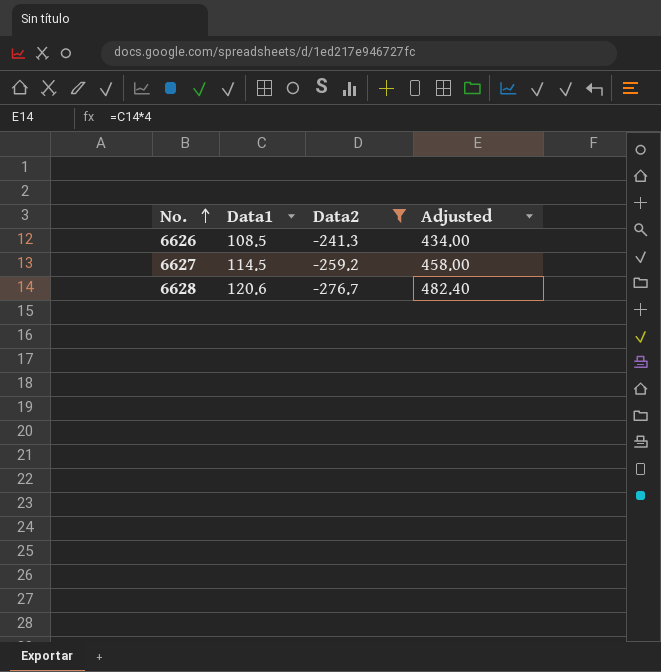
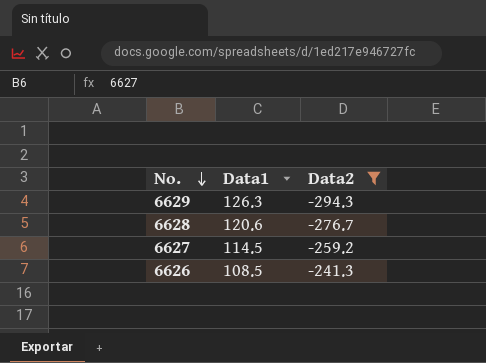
row order: No. ascending -> No. descending
column Adjusted | formula: [Data1] * 4 -> none
row 6629: none -> 126.3 | -294.3

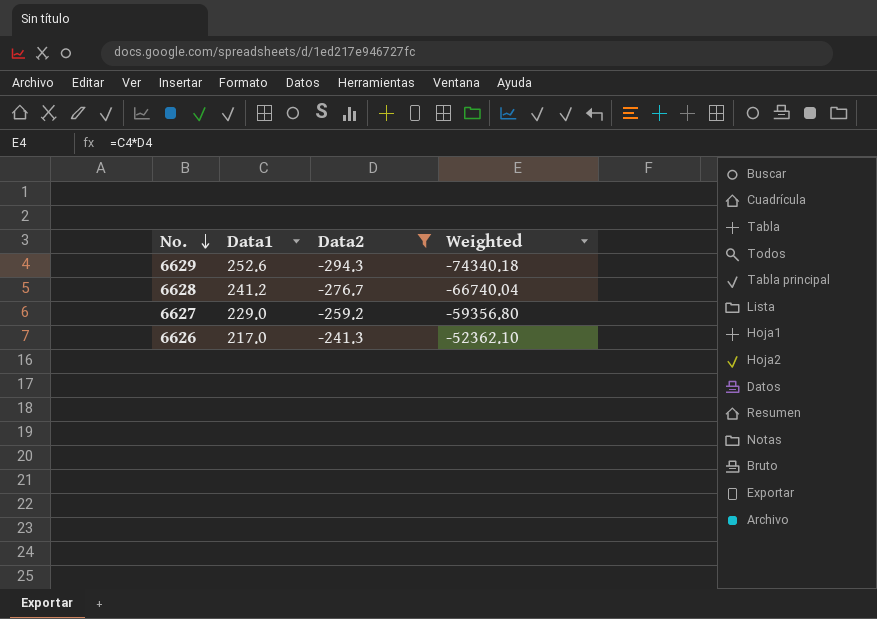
column Weighted | formula: none -> [Data1] * [Data2]
6629 | Data1: 126.3 -> 252.6
6628 | Data1: 120.6 -> 241.2
6627 | Data1: 114.5 -> 229.0
6626 | Data1: 108.5 -> 217.0

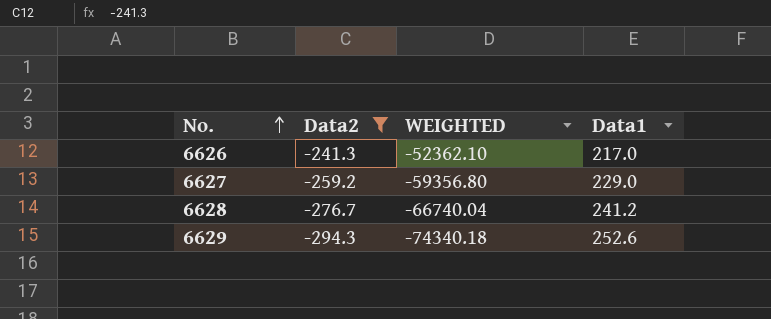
row order: No. descending -> No. ascending
column name: Weighted -> WEIGHTED
column Data1 | position: 2 -> 4

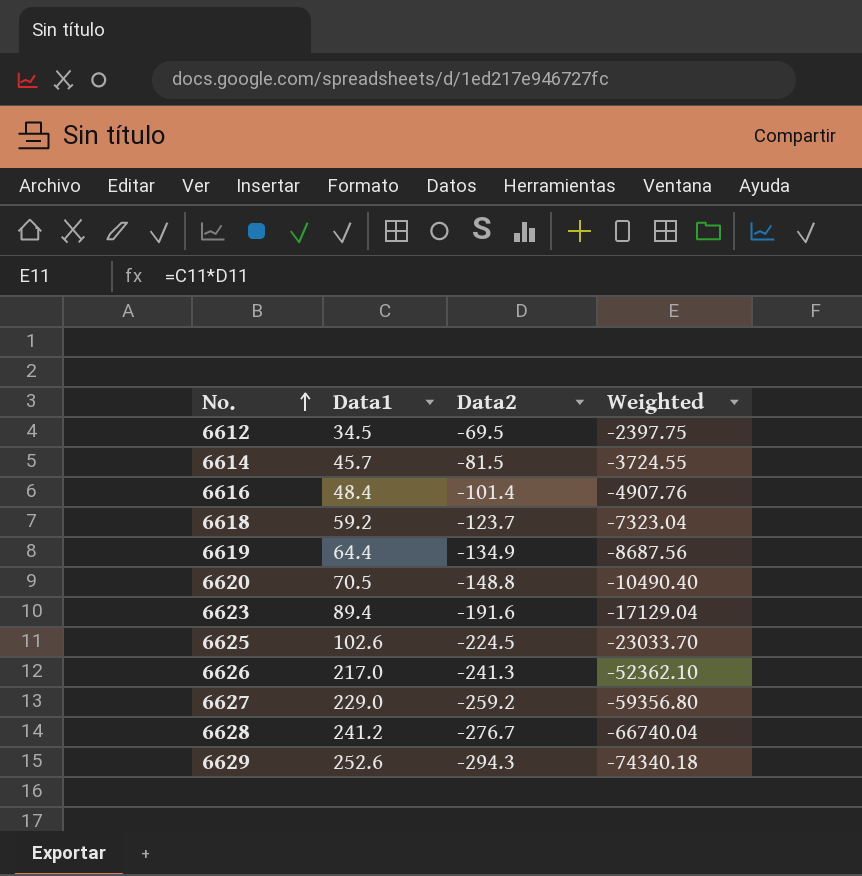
filter: Data2 <= -241.3 -> none
column Data1 | position: 4 -> 2
column name: WEIGHTED -> Weighted

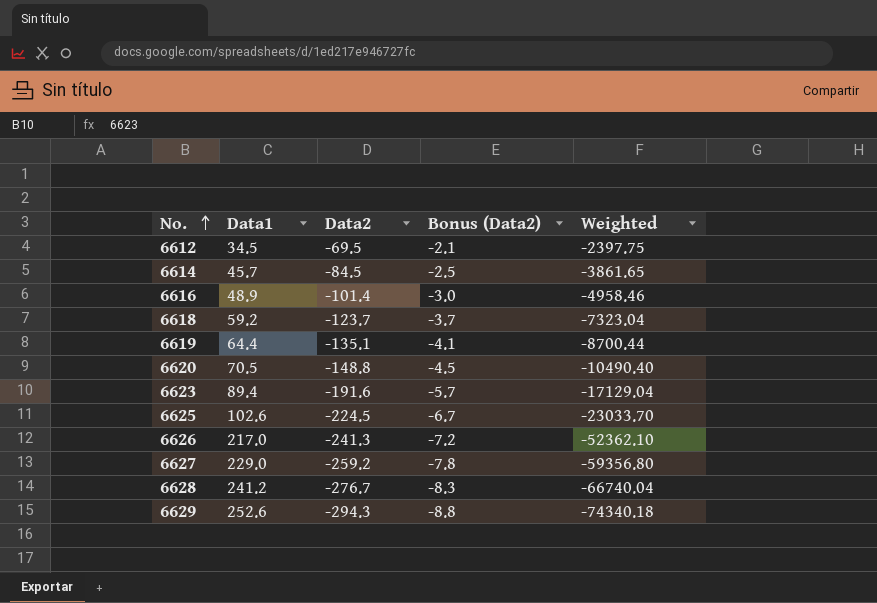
column Bonus (Data2) | formula: none -> [Data2] * 0.03
6614 | Data2: -81.5 -> -84.5
6614 | Weighted: -3724.55 -> -3861.65
6616 | Data1: 48.4 -> 48.9
6616 | Weighted: -4907.76 -> -4958.46
6619 | Data2: -134.9 -> -135.1
6619 | Weighted: -8687.56 -> -8700.44

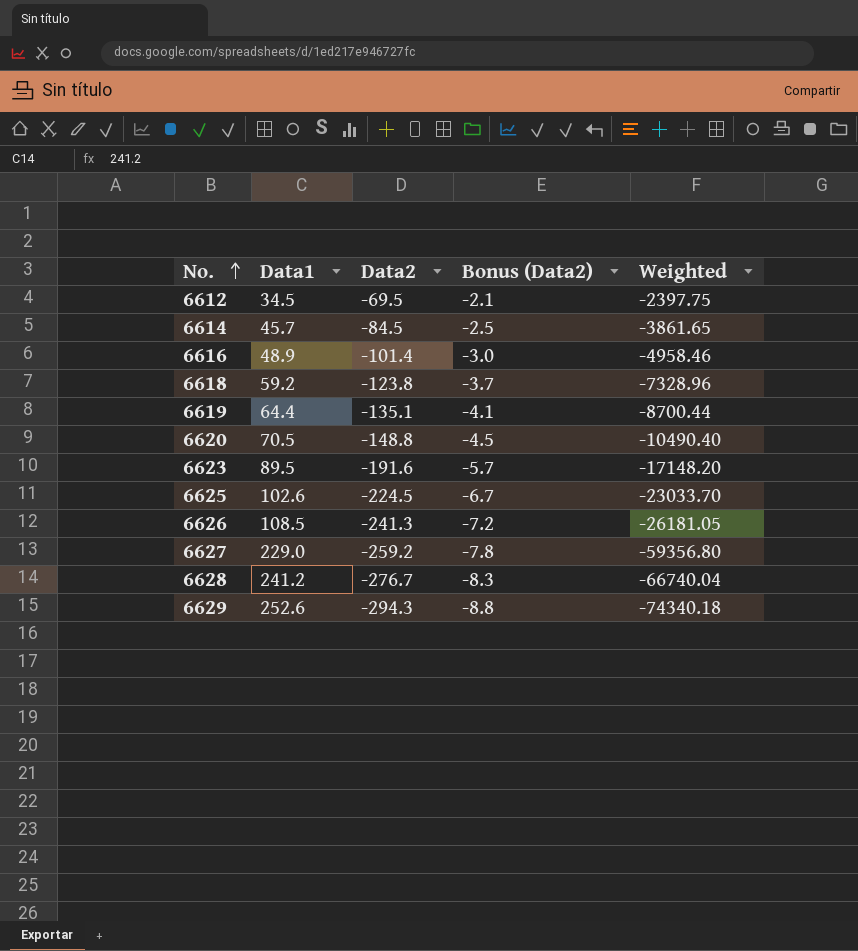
6618 | Data2: -123.7 -> -123.8
6618 | Weighted: -7323.04 -> -7328.96
6623 | Data1: 89.4 -> 89.5
6623 | Weighted: -17129.04 -> -17148.20
6626 | Data1: 217.0 -> 108.5
6626 | Weighted: -52362.10 -> -26181.05

